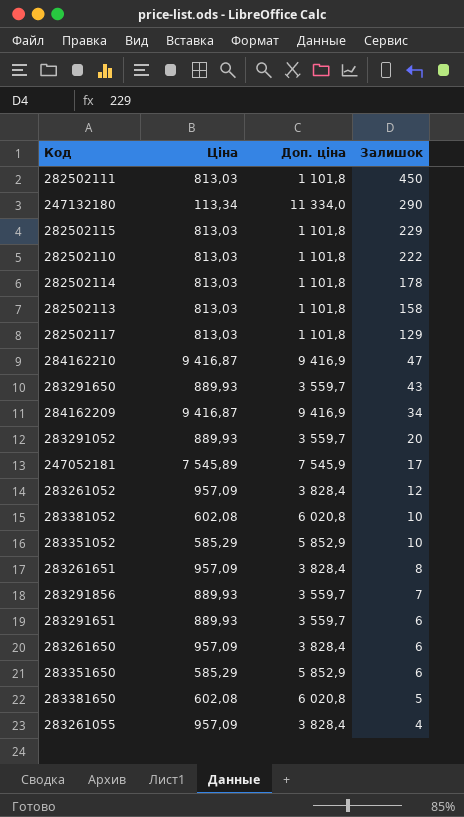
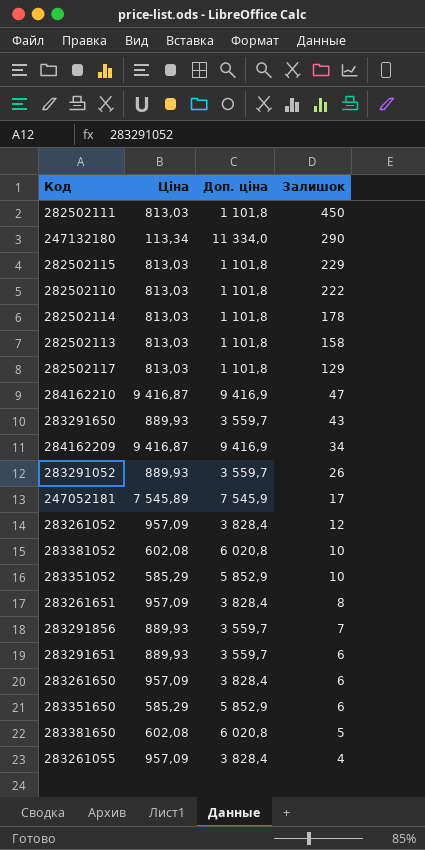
283291052 | Залишок: 20 -> 26

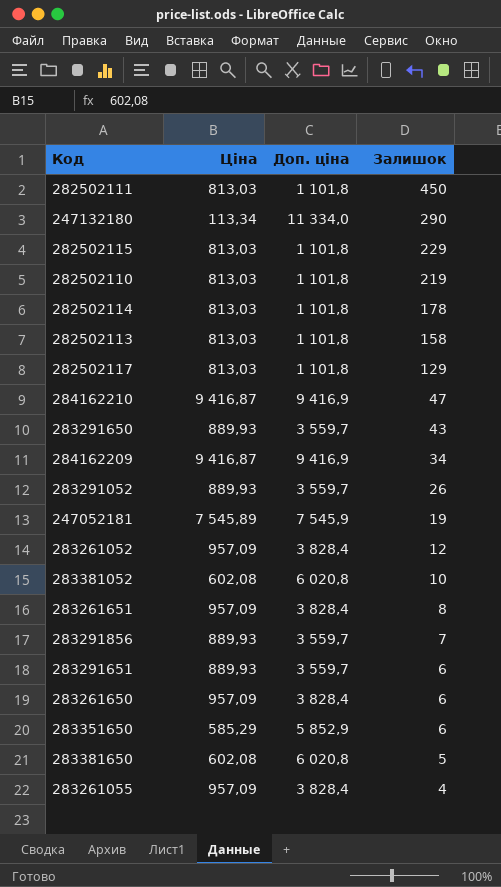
row 283351052: 585,29 | 5 852,9 | 10 -> none
282502110 | Залишок: 222 -> 219
247052181 | Залишок: 17 -> 19

